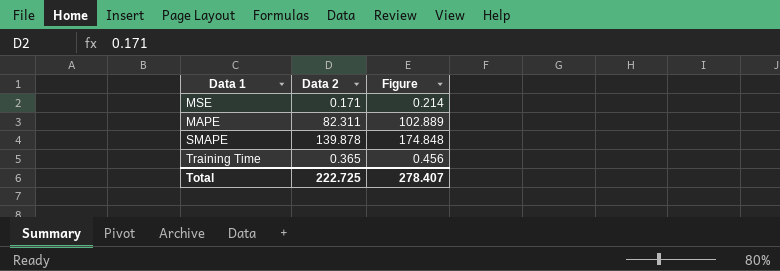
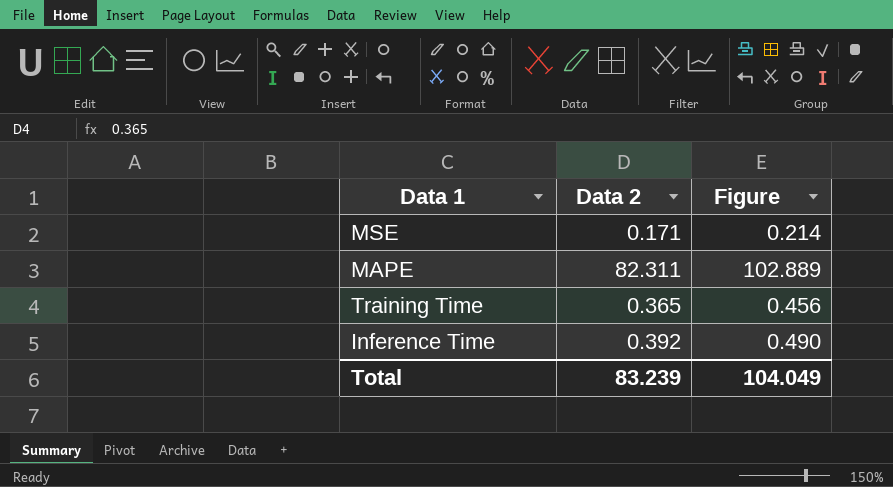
row SMAPE: 139.878 | 174.848 -> none
row Inference Time: none -> 0.392 | 0.490
Total | Data 2: 222.725 -> 83.239
Total | Figure: 278.407 -> 104.049

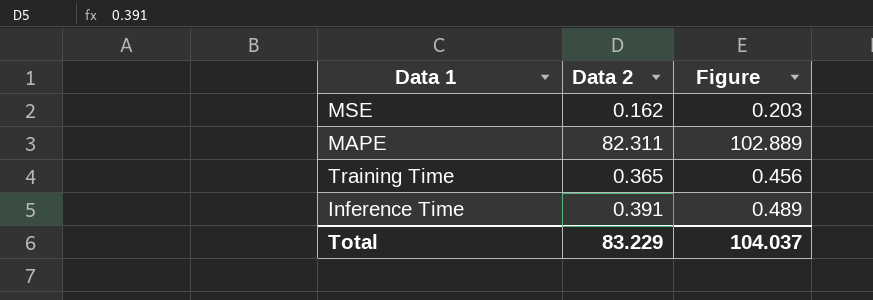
MSE | Data 2: 0.171 -> 0.162
MSE | Figure: 0.214 -> 0.203
Inference Time | Data 2: 0.392 -> 0.391
Inference Time | Figure: 0.490 -> 0.489
Total | Data 2: 83.239 -> 83.229
Total | Figure: 104.049 -> 104.037

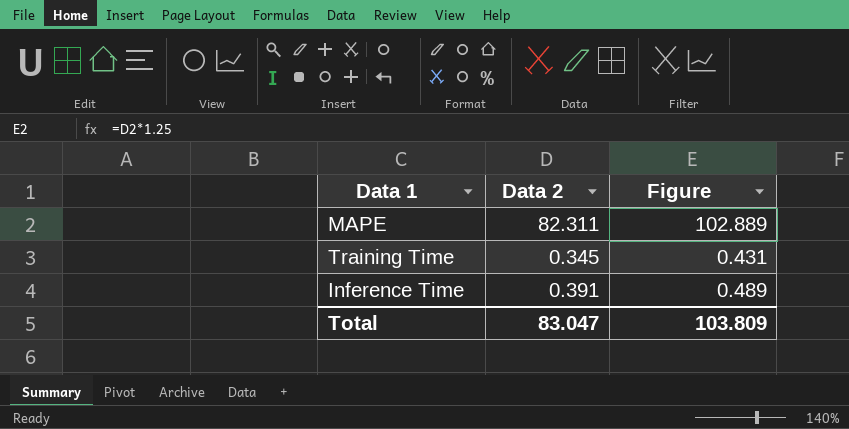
row MSE: 0.162 | 0.203 -> none
Training Time | Data 2: 0.365 -> 0.345
Training Time | Figure: 0.456 -> 0.431
Total | Data 2: 83.229 -> 83.047
Total | Figure: 104.037 -> 103.809

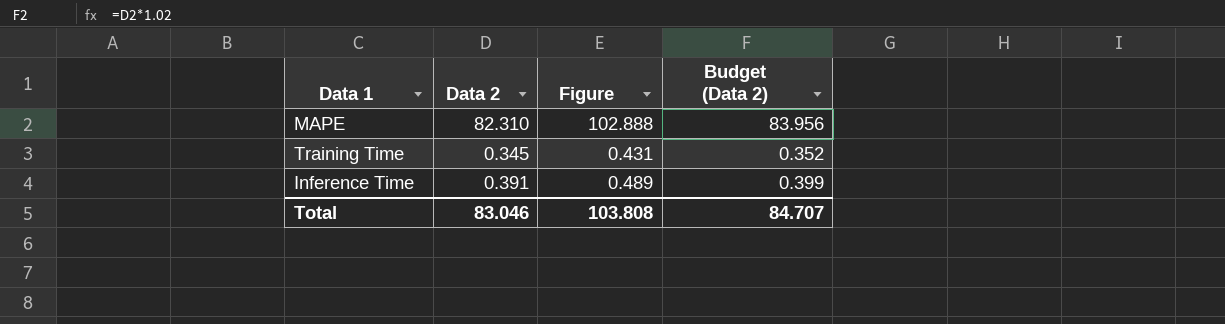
column Budget (Data 2) | formula: none -> [Data 2] * 1.02
MAPE | Data 2: 82.311 -> 82.310
MAPE | Figure: 102.889 -> 102.888
Total | Data 2: 83.047 -> 83.046
Total | Figure: 103.809 -> 103.808

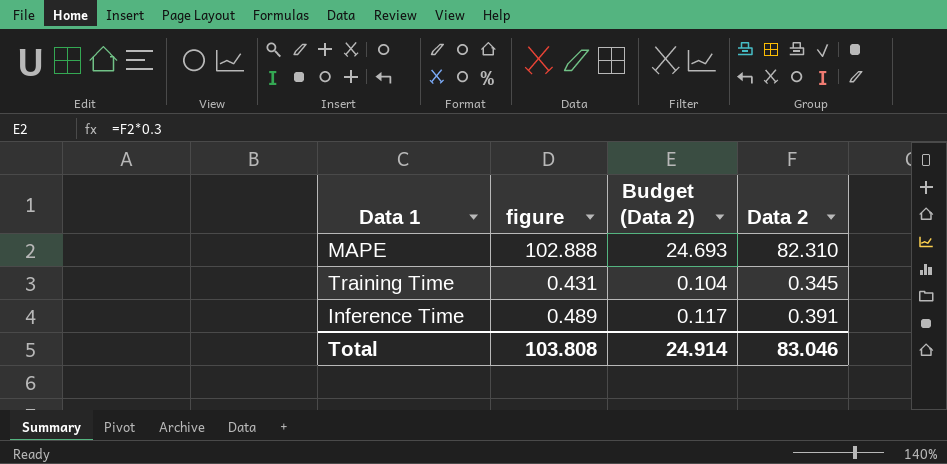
column name: Figure -> figure
column Budget (Data 2) | formula: [Data 2] * 1.02 -> [Data 2] * 0.3
column Data 2 | position: 2 -> 4
Total | Budget (Data 2): 84.707 -> 24.914

